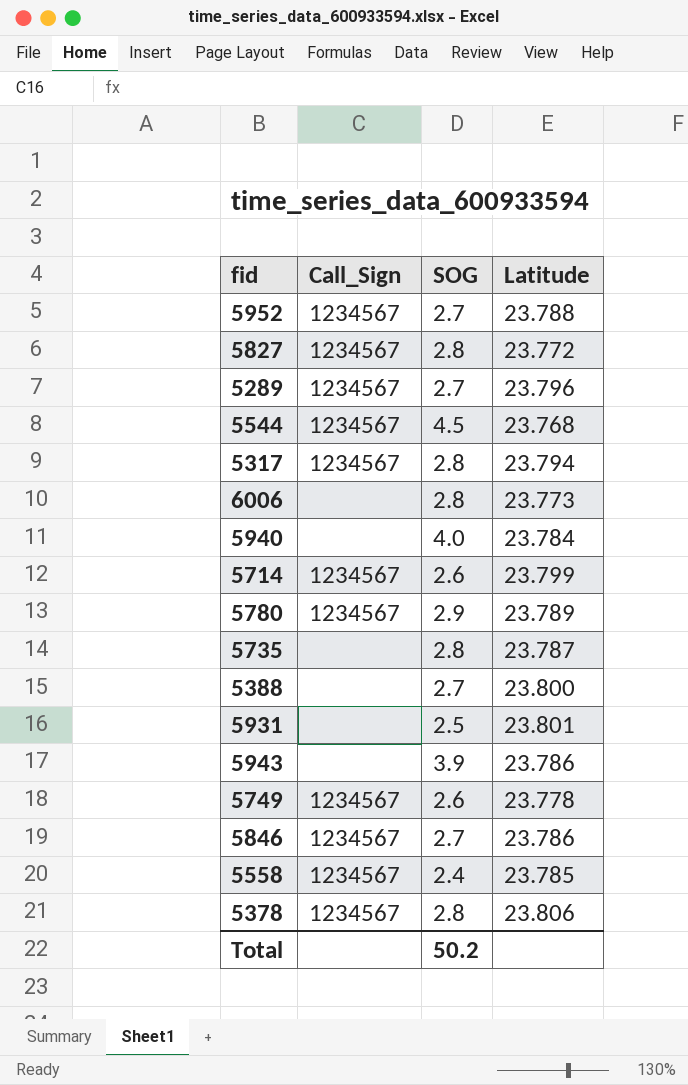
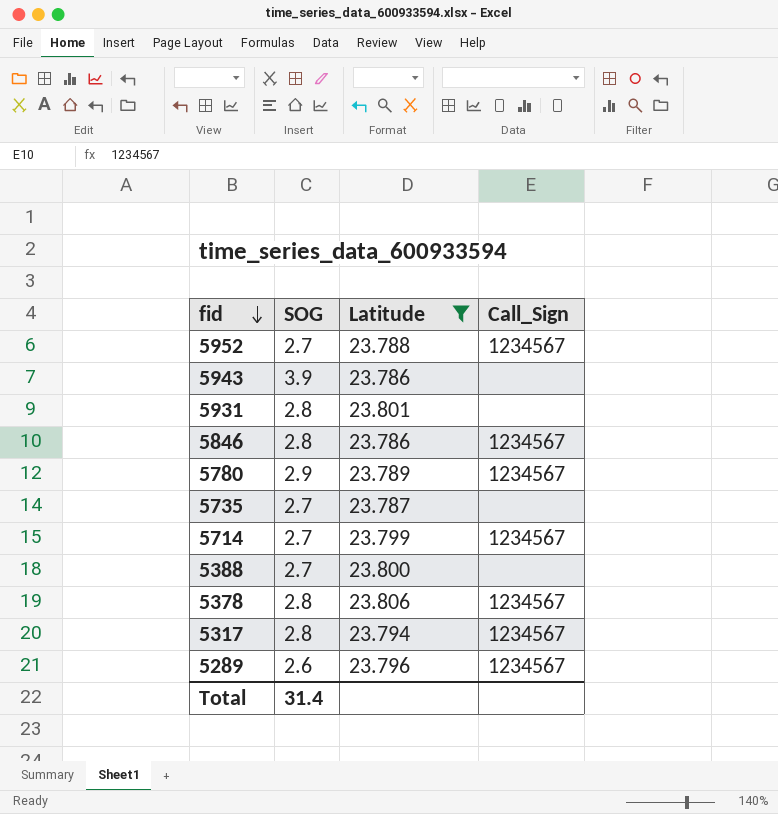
filter: none -> Latitude >= 23.786
row order: none -> fid descending
column Call_Sign | position: 2 -> 4
5931 | SOG: 2.5 -> 2.8
5846 | SOG: 2.7 -> 2.8
5735 | SOG: 2.8 -> 2.7
5714 | SOG: 2.6 -> 2.7
5289 | SOG: 2.7 -> 2.6
Total | SOG: 50.2 -> 31.4

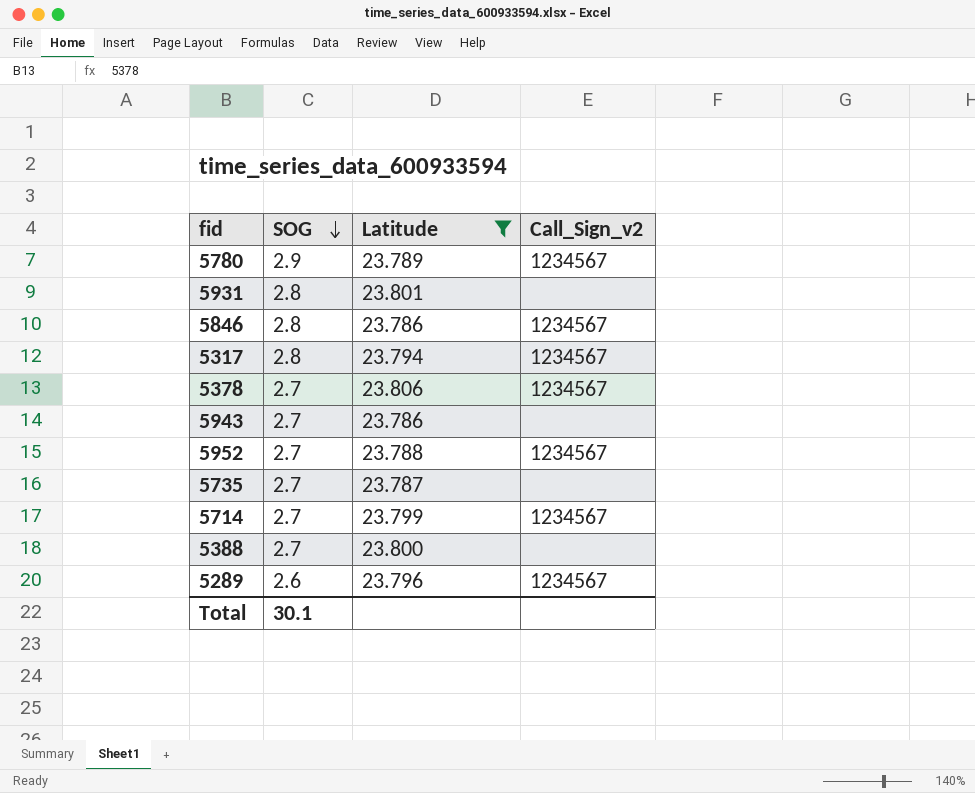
row order: fid descending -> SOG descending
column name: Call_Sign -> Call_Sign_v2
5378 | SOG: 2.8 -> 2.7
5943 | SOG: 3.9 -> 2.7
Total | SOG: 31.4 -> 30.1

